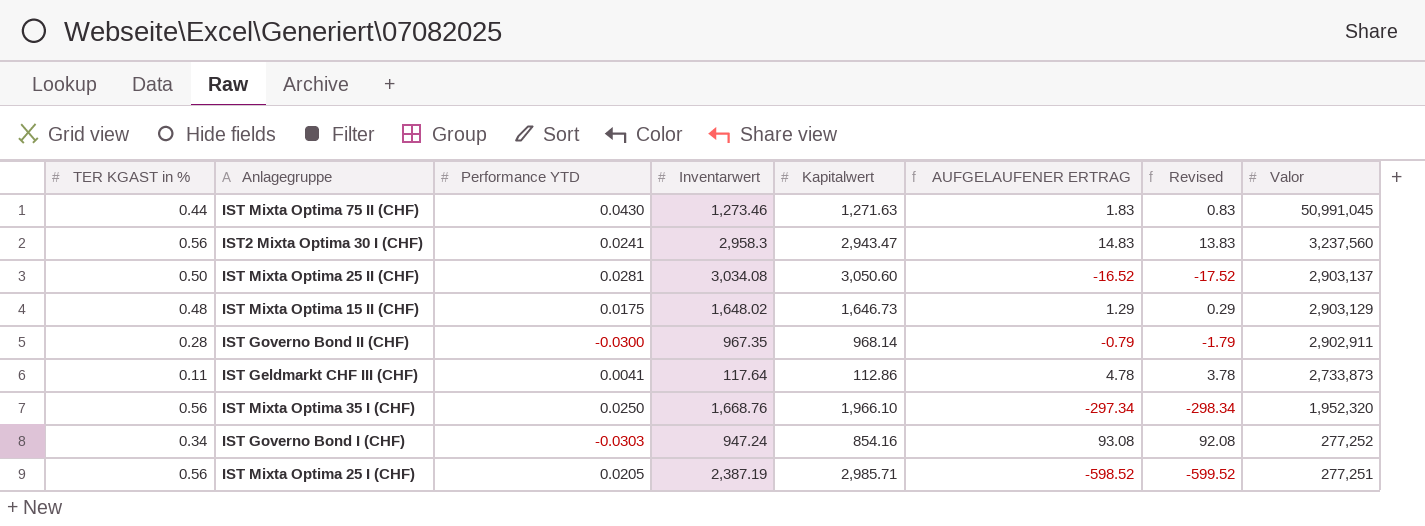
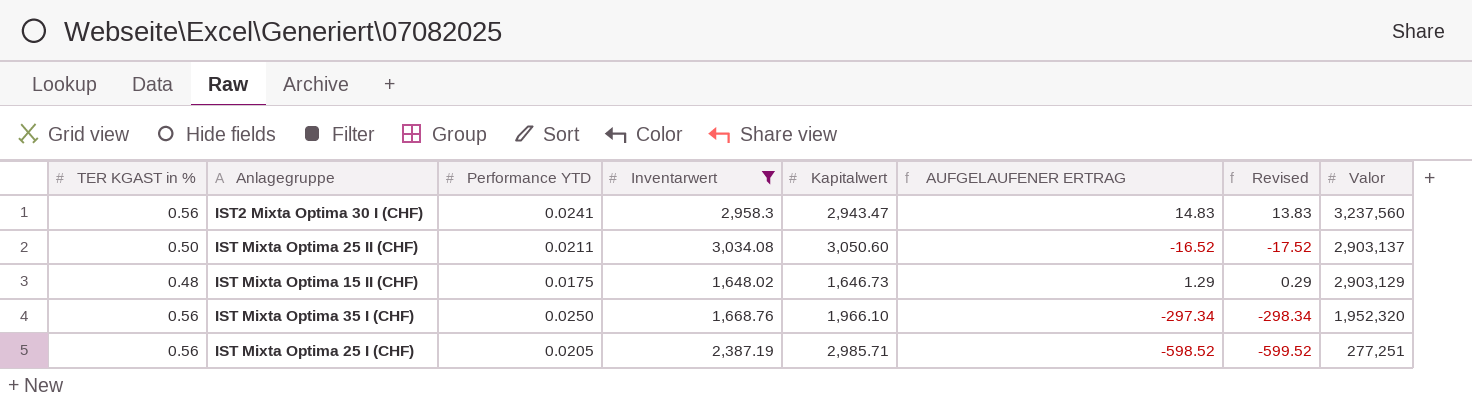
filter: none -> Inventarwert >= 1,648.02
IST Mixta Optima 25 II (CHF) | Performance YTD: 0.0281 -> 0.0211

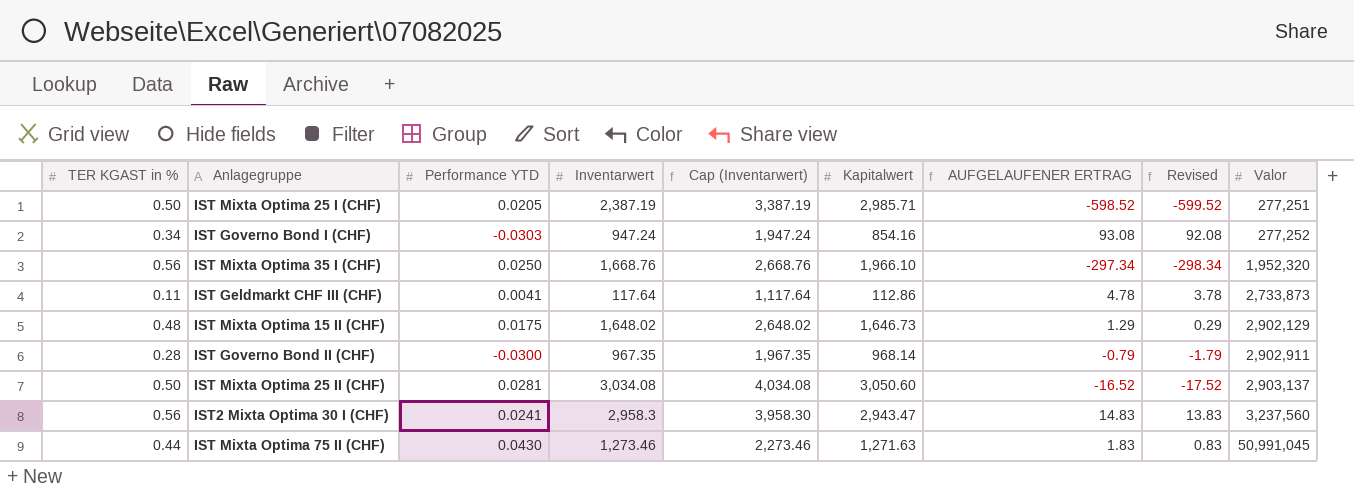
filter: Inventarwert >= 1,648.02 -> none
row order: Valor descending -> Valor ascending
column Cap (Inventarwert) | formula: none -> [Inventarwert] + 1000
IST Mixta Optima 25 I (CHF) | TER KGAST in %: 0.56 -> 0.50
IST Mixta Optima 15 II (CHF) | Valor: 2,903,129 -> 2,902,129
IST Mixta Optima 25 II (CHF) | Performance YTD: 0.0211 -> 0.0281

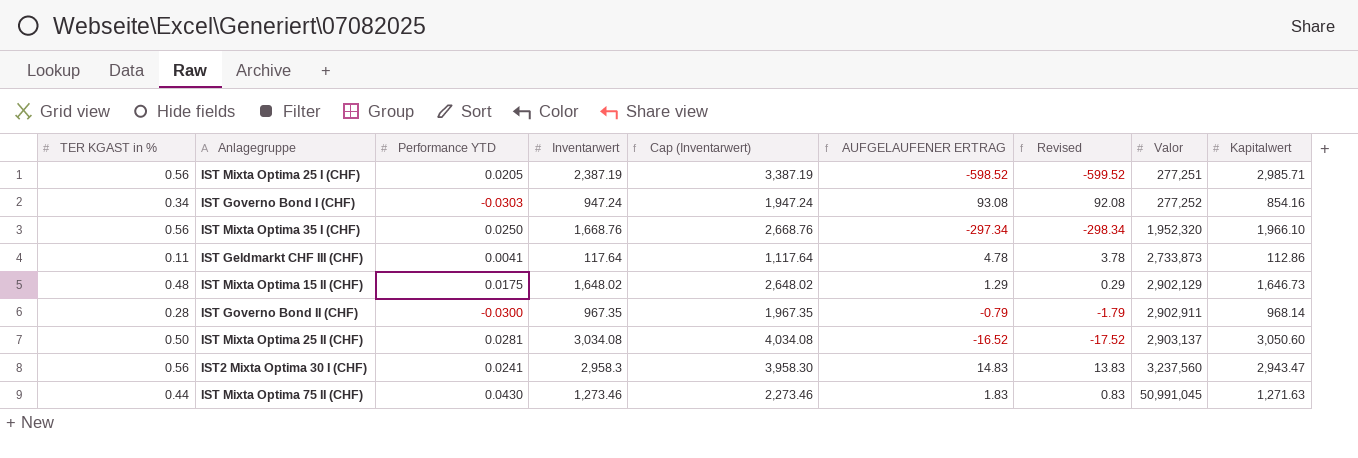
column Kapitalwert | position: 6 -> 9
IST Mixta Optima 25 I (CHF) | TER KGAST in %: 0.50 -> 0.56

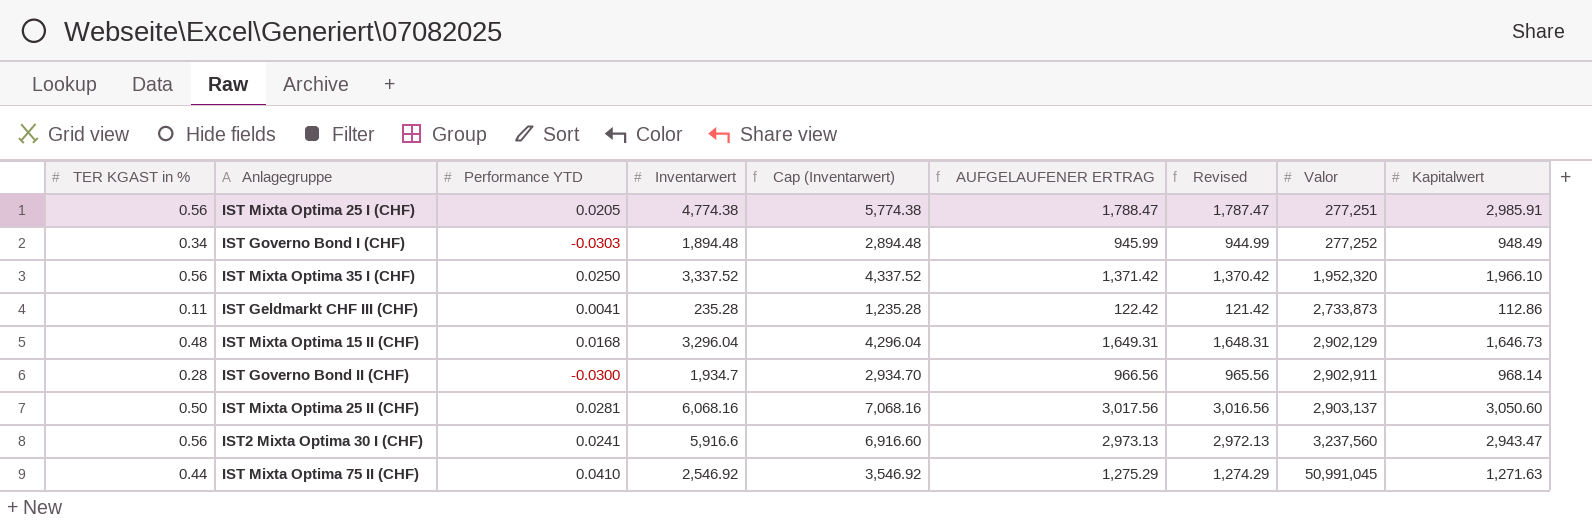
IST Mixta Optima 25 I (CHF) | Inventarwert: 2,387.19 -> 4,774.38
IST Mixta Optima 25 I (CHF) | Cap (Inventarwert): 3,387.19 -> 5,774.38
IST Mixta Optima 25 I (CHF) | AUFGELAUFENER ERTRAG: -598.52 -> 1,788.47
IST Mixta Optima 25 I (CHF) | Revised: -599.52 -> 1,787.47
IST Mixta Optima 25 I (CHF) | Kapitalwert: 2,985.71 -> 2,985.91
IST Governo Bond I (CHF) | Inventarwert: 947.24 -> 1,894.48
IST Governo Bond I (CHF) | Cap (Inventarwert): 1,947.24 -> 2,894.48
IST Governo Bond I (CHF) | AUFGELAUFENER ERTRAG: 93.08 -> 945.99
IST Governo Bond I (CHF) | Revised: 92.08 -> 944.99
IST Governo Bond I (CHF) | Kapitalwert: 854.16 -> 948.49
IST Mixta Optima 35 I (CHF) | Inventarwert: 1,668.76 -> 3,337.52
IST Mixta Optima 35 I (CHF) | Cap (Inventarwert): 2,668.76 -> 4,337.52
IST Mixta Optima 35 I (CHF) | AUFGELAUFENER ERTRAG: -297.34 -> 1,371.42
IST Mixta Optima 35 I (CHF) | Revised: -298.34 -> 1,370.42
IST Geldmarkt CHF III (CHF) | Inventarwert: 117.64 -> 235.28
IST Geldmarkt CHF III (CHF) | Cap (Inventarwert): 1,117.64 -> 1,235.28
IST Geldmarkt CHF III (CHF) | AUFGELAUFENER ERTRAG: 4.78 -> 122.42
IST Geldmarkt CHF III (CHF) | Revised: 3.78 -> 121.42
IST Mixta Optima 15 II (CHF) | Performance YTD: 0.0175 -> 0.0168
IST Mixta Optima 15 II (CHF) | Inventarwert: 1,648.02 -> 3,296.04
IST Mixta Optima 15 II (CHF) | Cap (Inventarwert): 2,648.02 -> 4,296.04
IST Mixta Optima 15 II (CHF) | AUFGELAUFENER ERTRAG: 1.29 -> 1,649.31
IST Mixta Optima 15 II (CHF) | Revised: 0.29 -> 1,648.31
IST Governo Bond II (CHF) | Inventarwert: 967.35 -> 1,934.7
IST Governo Bond II (CHF) | Cap (Inventarwert): 1,967.35 -> 2,934.70
IST Governo Bond II (CHF) | AUFGELAUFENER ERTRAG: -0.79 -> 966.56
IST Governo Bond II (CHF) | Revised: -1.79 -> 965.56
IST Mixta Optima 25 II (CHF) | Inventarwert: 3,034.08 -> 6,068.16
IST Mixta Optima 25 II (CHF) | Cap (Inventarwert): 4,034.08 -> 7,068.16
IST Mixta Optima 25 II (CHF) | AUFGELAUFENER ERTRAG: -16.52 -> 3,017.56
IST Mixta Optima 25 II (CHF) | Revised: -17.52 -> 3,016.56
IST2 Mixta Optima 30 I (CHF) | Inventarwert: 2,958.3 -> 5,916.6
IST2 Mixta Optima 30 I (CHF) | Cap (Inventarwert): 3,958.30 -> 6,916.60
IST2 Mixta Optima 30 I (CHF) | AUFGELAUFENER ERTRAG: 14.83 -> 2,973.13
IST2 Mixta Optima 30 I (CHF) | Revised: 13.83 -> 2,972.13
IST Mixta Optima 75 II (CHF) | Performance YTD: 0.0430 -> 0.0410
IST Mixta Optima 75 II (CHF) | Inventarwert: 1,273.46 -> 2,546.92
IST Mixta Optima 75 II (CHF) | Cap (Inventarwert): 2,273.46 -> 3,546.92
IST Mixta Optima 75 II (CHF) | AUFGELAUFENER ERTRAG: 1.83 -> 1,275.29
IST Mixta Optima 75 II (CHF) | Revised: 0.83 -> 1,274.29

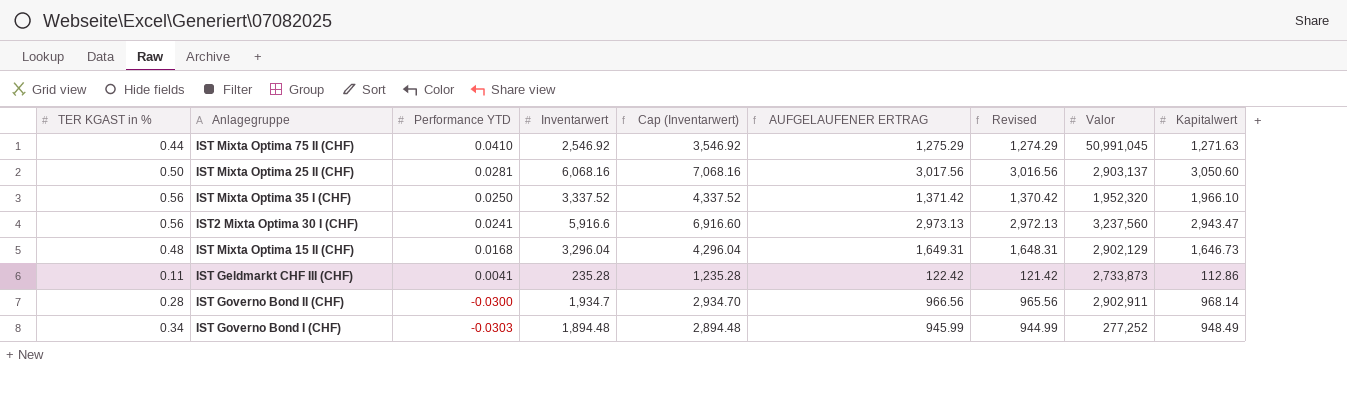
row order: Valor ascending -> Performance YTD descending
row IST Mixta Optima 25 I (CHF): 0.56 | 0.0205 | 4,774.38 | 5,774.38 | 1,788.47 | 1,787.47 | 277,251 | 2,985.91 -> none

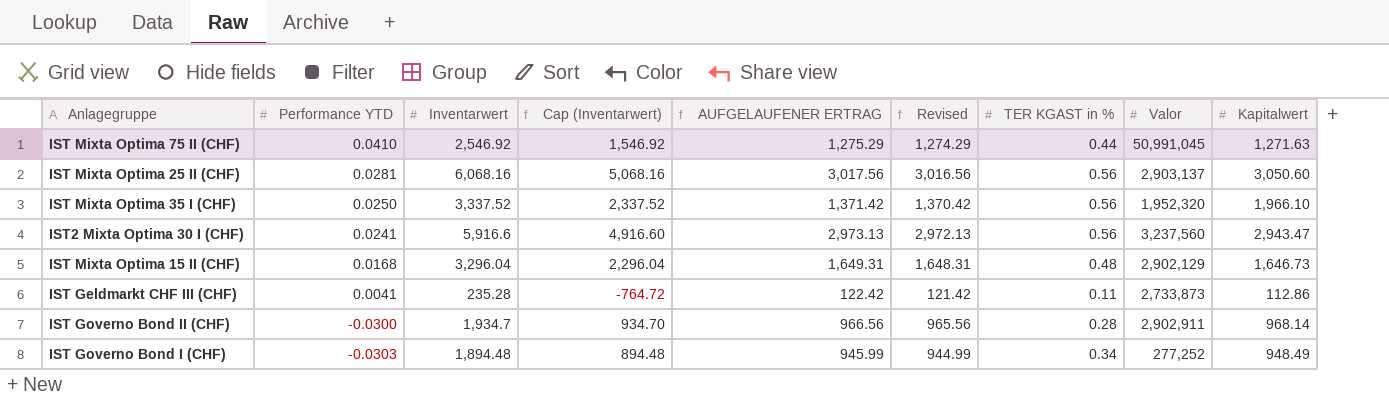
column Cap (Inventarwert) | formula: [Inventarwert] + 1000 -> [Inventarwert] - 1000
column TER KGAST in % | position: 1 -> 7
IST Mixta Optima 25 II (CHF) | TER KGAST in %: 0.50 -> 0.56

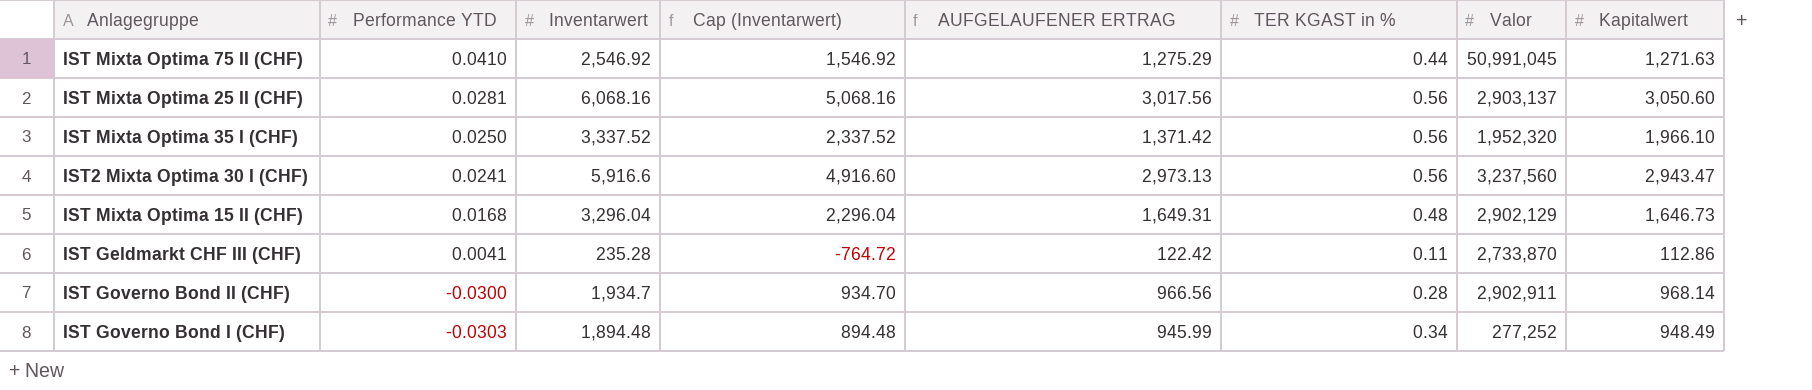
column Revised | formula: [AUFGELAUFENER ERTRAG] - 1 -> none
IST Geldmarkt CHF III (CHF) | Valor: 2,733,873 -> 2,733,870

